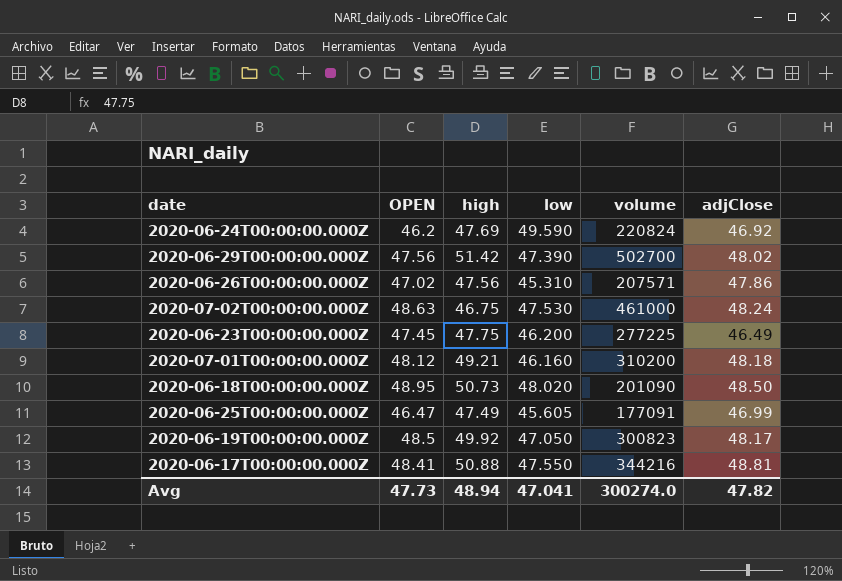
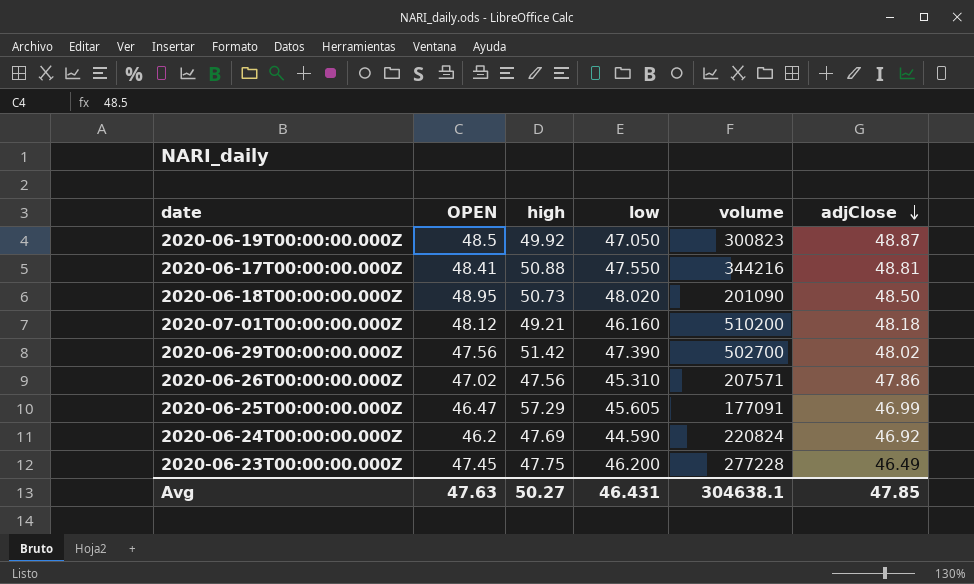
row order: none -> adjClose descending
row 2020-07-02T00:00:00.000Z: 48.63 | 46.75 | 47.530 | 461000 | 48.24 -> none
2020-06-19T00:00:00.000Z | adjClose: 48.17 -> 48.87
2020-07-01T00:00:00.000Z | volume: 310200 -> 510200
2020-06-25T00:00:00.000Z | high: 47.49 -> 57.29
2020-06-24T00:00:00.000Z | low: 49.590 -> 44.590
2020-06-23T00:00:00.000Z | volume: 277225 -> 277228
Avg | OPEN: 47.73 -> 47.63
Avg | high: 48.94 -> 50.27
Avg | low: 47.041 -> 46.431
Avg | volume: 300274.0 -> 304638.1
Avg | adjClose: 47.82 -> 47.85

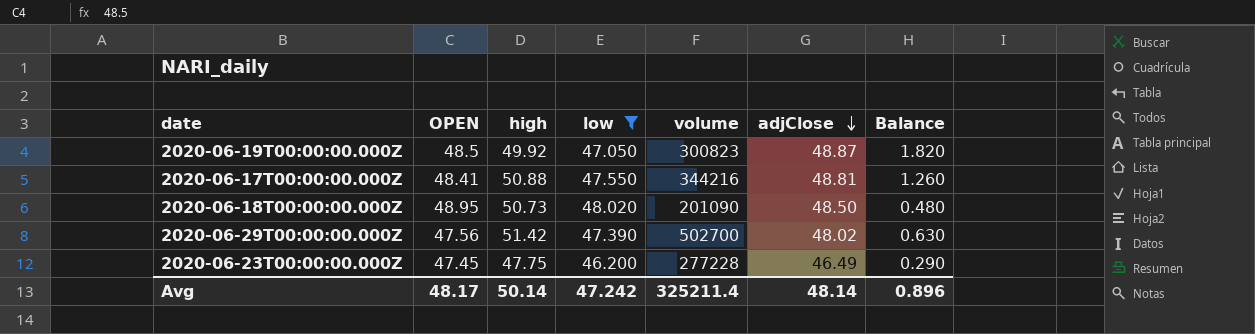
filter: none -> low >= 46.200
column Balance | formula: none -> [adjClose] - [low]
Avg | OPEN: 47.63 -> 48.17
Avg | high: 50.27 -> 50.14
Avg | low: 46.431 -> 47.242
Avg | volume: 304638.1 -> 325211.4
Avg | adjClose: 47.85 -> 48.14

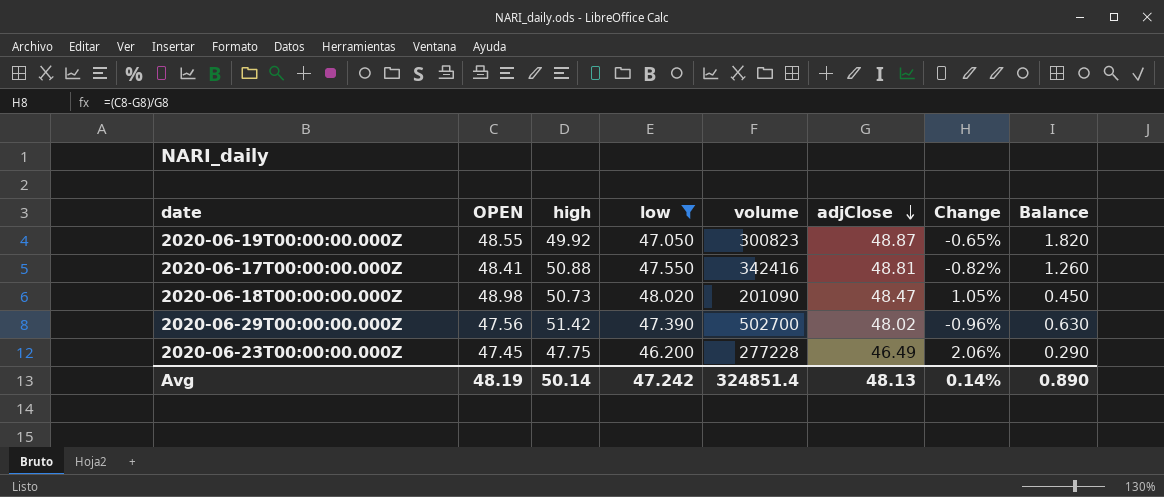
column Change | formula: none -> ([OPEN] - [adjClose]) / [adjClose]
2020-06-19T00:00:00.000Z | OPEN: 48.5 -> 48.55
2020-06-17T00:00:00.000Z | volume: 344216 -> 342416
2020-06-18T00:00:00.000Z | OPEN: 48.95 -> 48.98
2020-06-18T00:00:00.000Z | adjClose: 48.50 -> 48.47
2020-06-18T00:00:00.000Z | Balance: 0.480 -> 0.450
Avg | OPEN: 48.17 -> 48.19
Avg | volume: 325211.4 -> 324851.4
Avg | adjClose: 48.14 -> 48.13
Avg | Balance: 0.896 -> 0.890

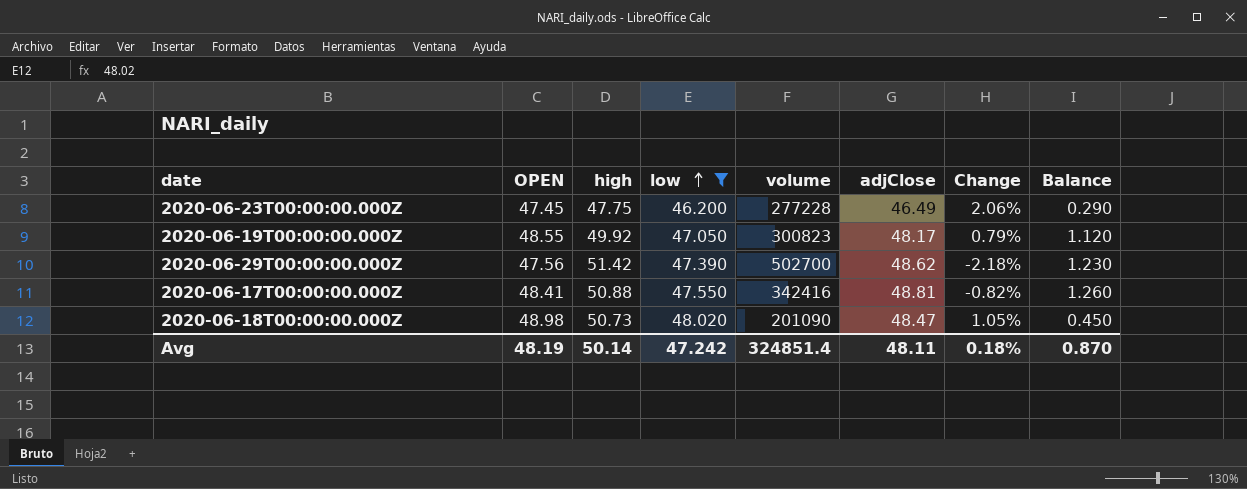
row order: adjClose descending -> low ascending
2020-06-19T00:00:00.000Z | adjClose: 48.87 -> 48.17
2020-06-19T00:00:00.000Z | Change: -0.65% -> 0.79%
2020-06-19T00:00:00.000Z | Balance: 1.820 -> 1.120
2020-06-29T00:00:00.000Z | adjClose: 48.02 -> 48.62
2020-06-29T00:00:00.000Z | Change: -0.96% -> -2.18%
2020-06-29T00:00:00.000Z | Balance: 0.630 -> 1.230
Avg | adjClose: 48.13 -> 48.11
Avg | Change: 0.14% -> 0.18%
Avg | Balance: 0.890 -> 0.870

